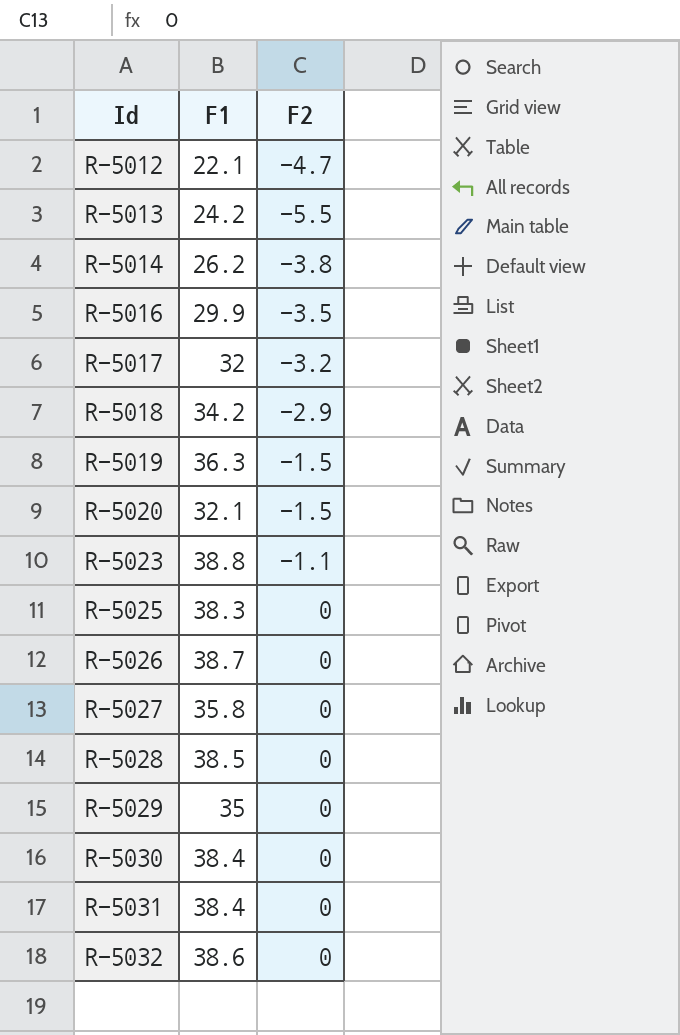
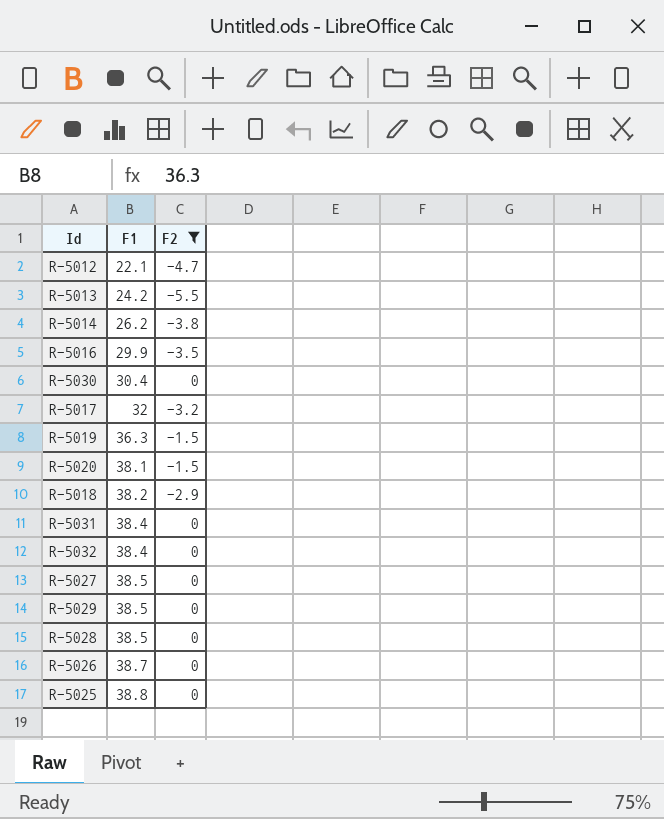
filter: none -> F2 != -1.1
row order: Id ascending -> F1 ascending
R-5030 | F1: 38.4 -> 30.4
R-5020 | F1: 32.1 -> 38.1
R-5018 | F1: 34.2 -> 38.2
R-5032 | F1: 38.6 -> 38.4
R-5027 | F1: 35.8 -> 38.5
R-5029 | F1: 35 -> 38.5
R-5025 | F1: 38.3 -> 38.8

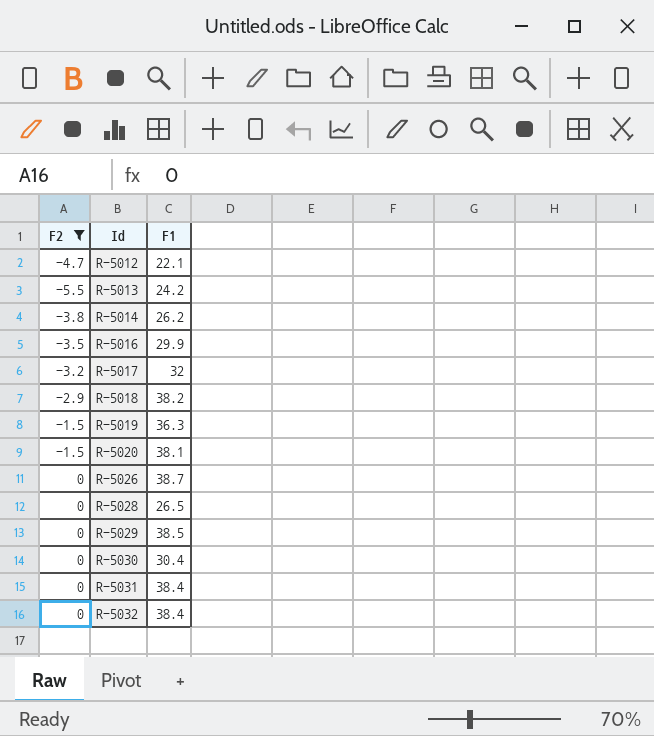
row order: F1 ascending -> Id ascending
column F2 | position: 3 -> 1
row R-5027: 38.5 | 0 -> none
row R-5025: 38.8 | 0 -> none
R-5028 | F1: 38.5 -> 26.5

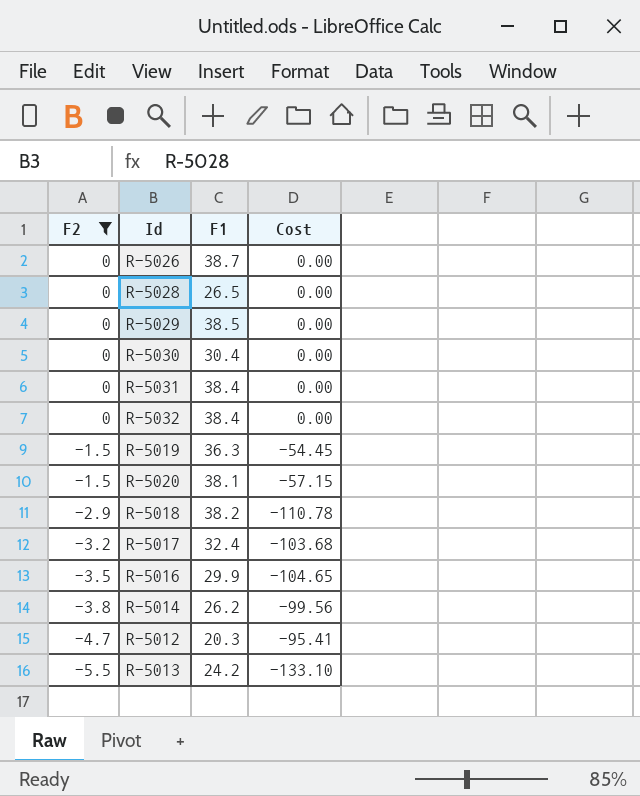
row order: Id ascending -> F2 descending
column Cost | formula: none -> [F2] * [F1]
R-5017 | F1: 32 -> 32.4
R-5012 | F1: 22.1 -> 20.3

